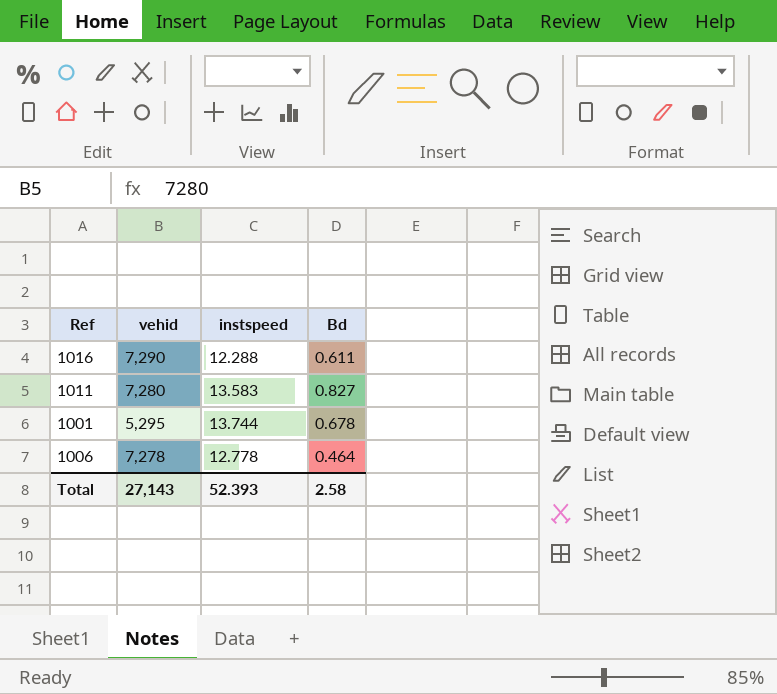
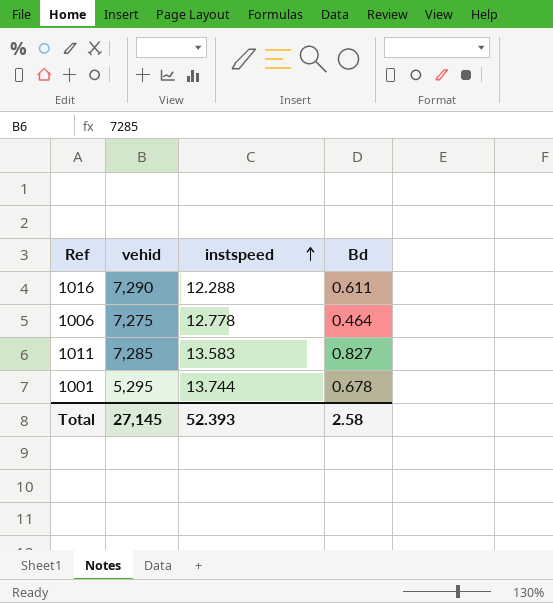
row order: none -> instspeed ascending
1006 | vehid: 7,278 -> 7,275
1011 | vehid: 7,280 -> 7,285
Total | vehid: 27,143 -> 27,145

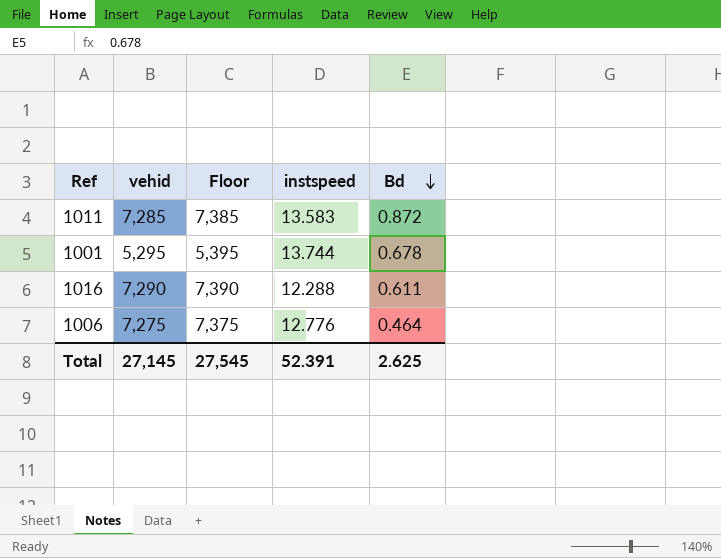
row order: instspeed ascending -> Bd descending
column Floor | formula: none -> [vehid] + 100
1011 | Bd: 0.827 -> 0.872
1006 | instspeed: 12.778 -> 12.776
Total | instspeed: 52.393 -> 52.391
Total | Bd: 2.58 -> 2.625

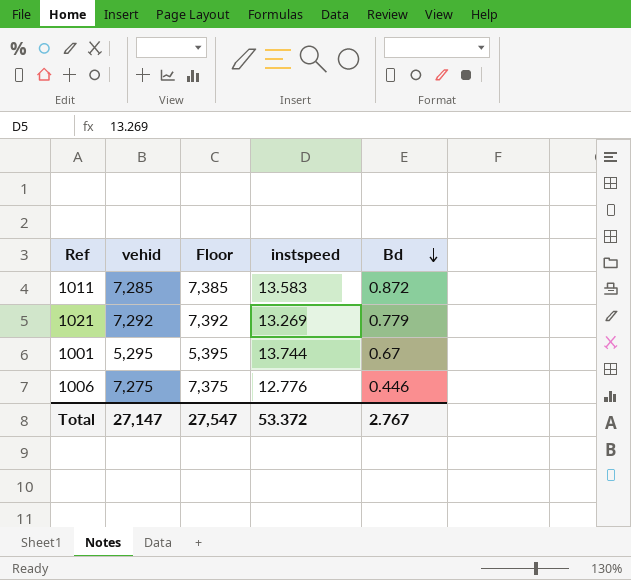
row 1016: 7,290 | 7,390 | 12.288 | 0.611 -> none
row 1021: none -> 7,292 | 7,392 | 13.269 | 0.779
1001 | Bd: 0.678 -> 0.67
1006 | Bd: 0.464 -> 0.446
Total | vehid: 27,145 -> 27,147
Total | Floor: 27,545 -> 27,547
Total | instspeed: 52.391 -> 53.372
Total | Bd: 2.625 -> 2.767

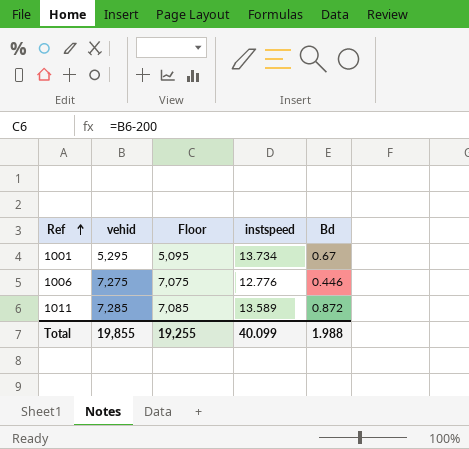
row order: Bd descending -> Ref ascending
column Floor | formula: [vehid] + 100 -> [vehid] - 200
row 1021: 7,292 | 7,392 | 13.269 | 0.779 -> none
1001 | instspeed: 13.744 -> 13.734
1011 | instspeed: 13.583 -> 13.589
Total | vehid: 27,147 -> 19,855
Total | Floor: 27,547 -> 19,255
Total | instspeed: 53.372 -> 40.099
Total | Bd: 2.767 -> 1.988

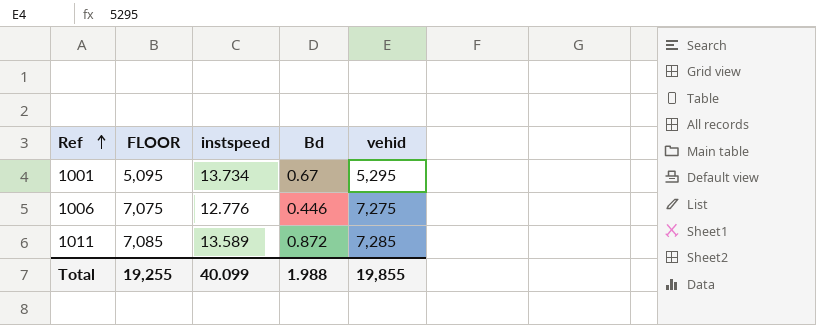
column name: Floor -> FLOOR
column vehid | position: 2 -> 5

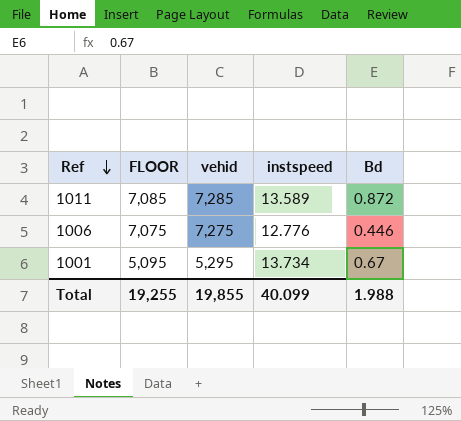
row order: Ref ascending -> Ref descending
column vehid | position: 5 -> 3

